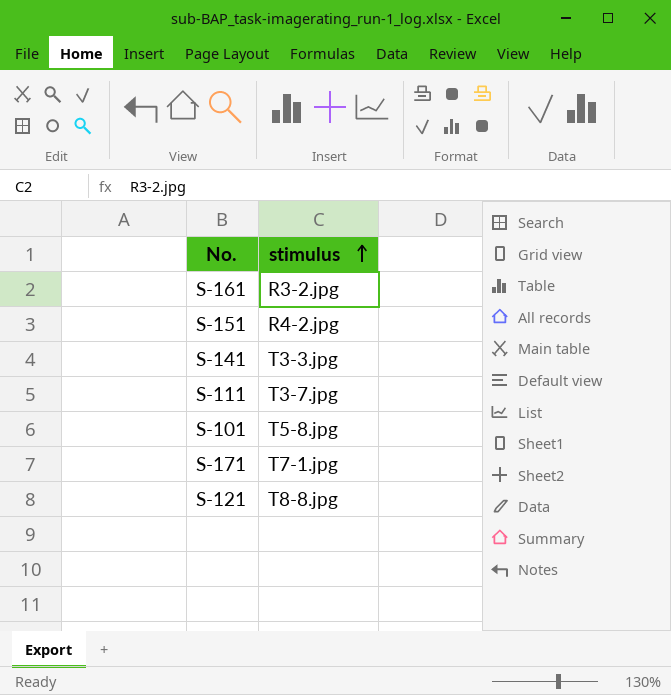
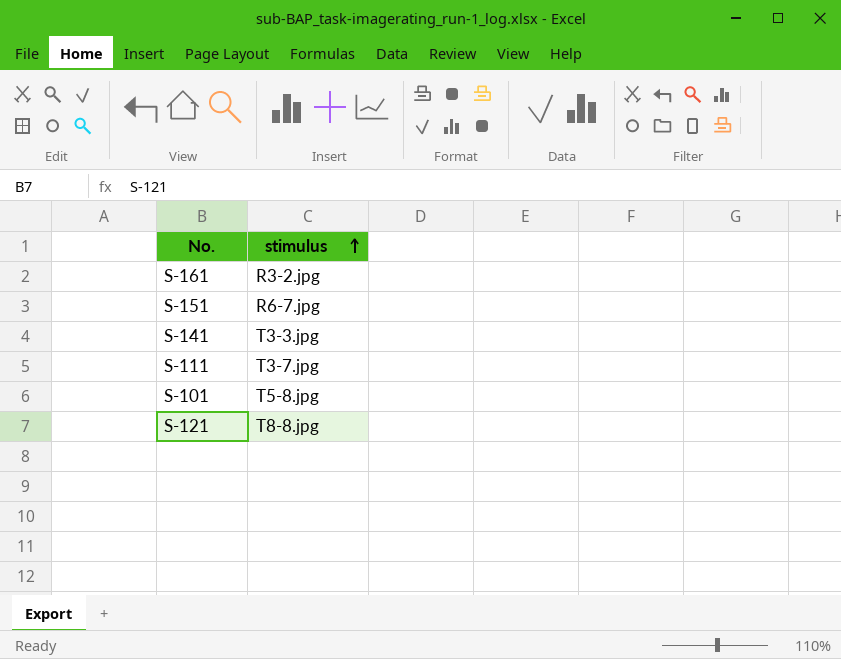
row S-171: T7-1.jpg -> none
S-151 | stimulus: R4-2.jpg -> R6-7.jpg

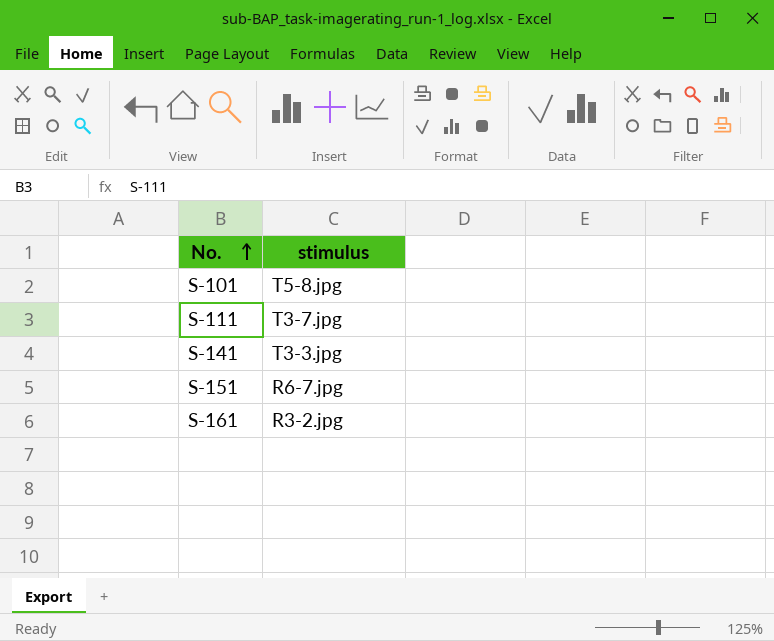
row order: stimulus ascending -> No. ascending
row S-121: T8-8.jpg -> none

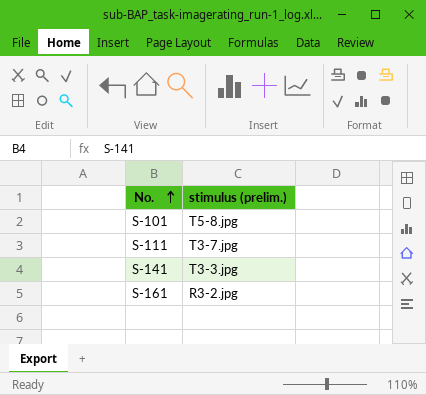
column name: stimulus -> stimulus (prelim.)
row S-151: R6-7.jpg -> none

